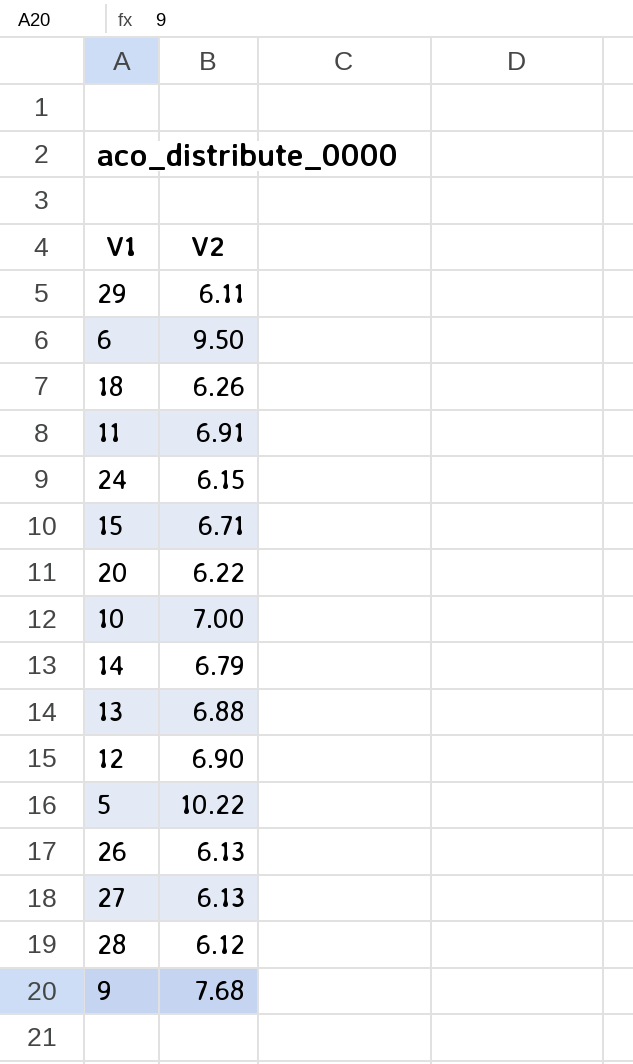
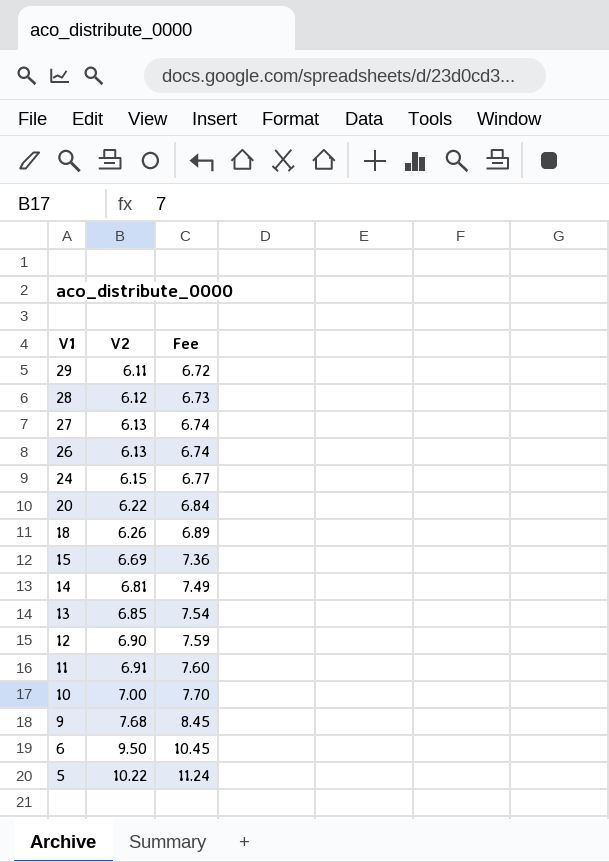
row order: none -> V1 descending
column Fee | formula: none -> [V2] * 1.1
15 | V2: 6.71 -> 6.69
14 | V2: 6.79 -> 6.81
13 | V2: 6.88 -> 6.85

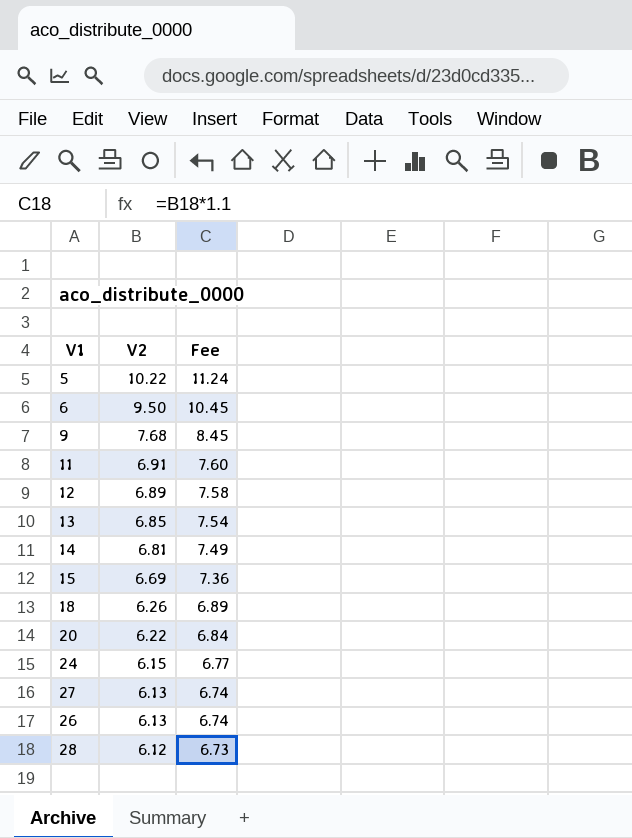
row order: V1 descending -> V2 descending
row 29: 6.11 | 6.72 -> none
row 10: 7.00 | 7.70 -> none
12 | V2: 6.90 -> 6.89
12 | Fee: 7.59 -> 7.58

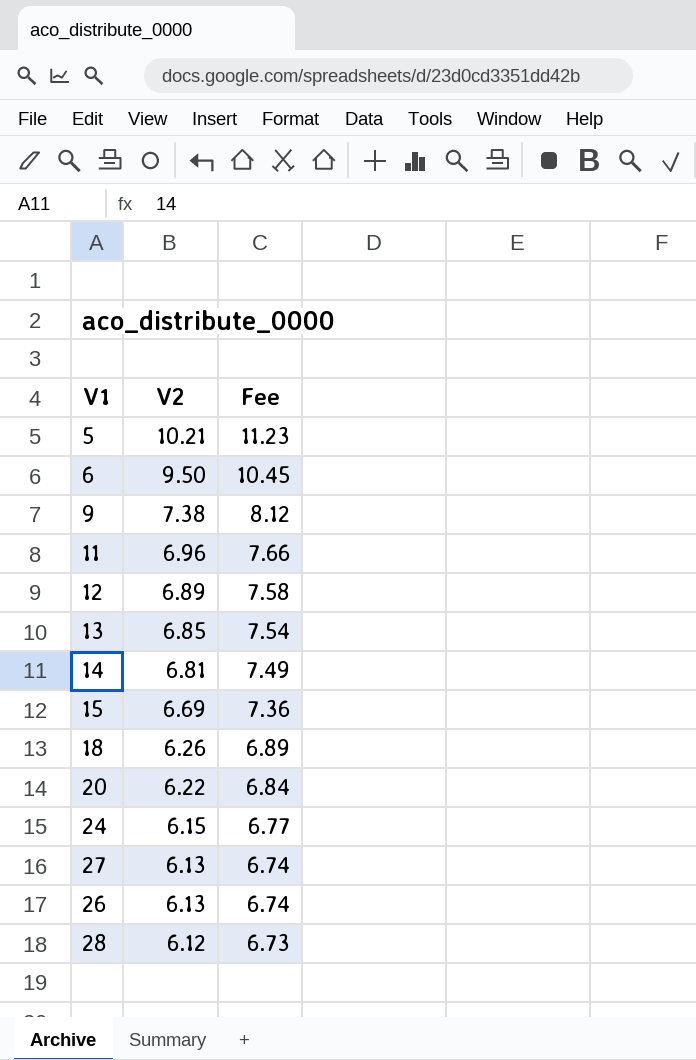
5 | V2: 10.22 -> 10.21
5 | Fee: 11.24 -> 11.23
9 | V2: 7.68 -> 7.38
9 | Fee: 8.45 -> 8.12
11 | V2: 6.91 -> 6.96
11 | Fee: 7.60 -> 7.66

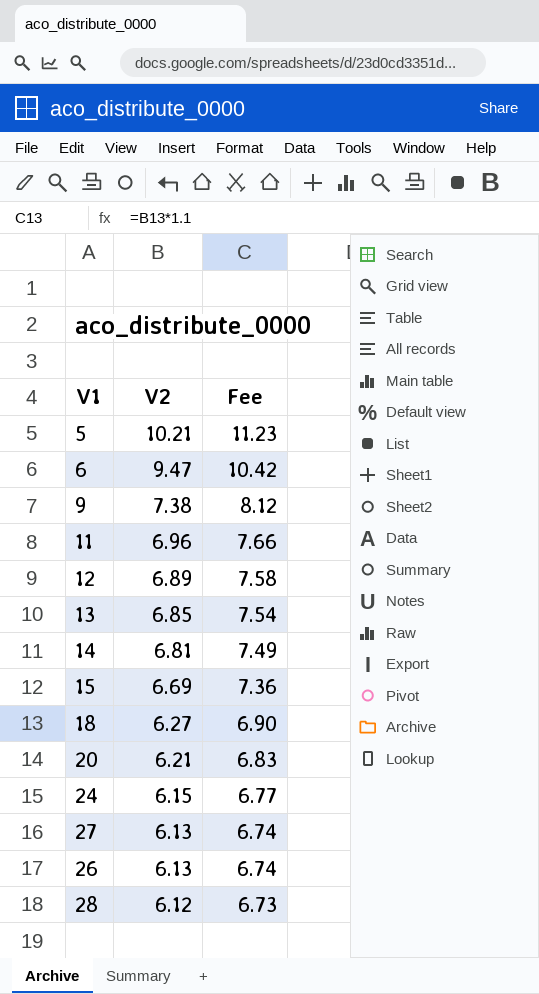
6 | V2: 9.50 -> 9.47
6 | Fee: 10.45 -> 10.42
18 | V2: 6.26 -> 6.27
18 | Fee: 6.89 -> 6.90
20 | V2: 6.22 -> 6.21
20 | Fee: 6.84 -> 6.83

